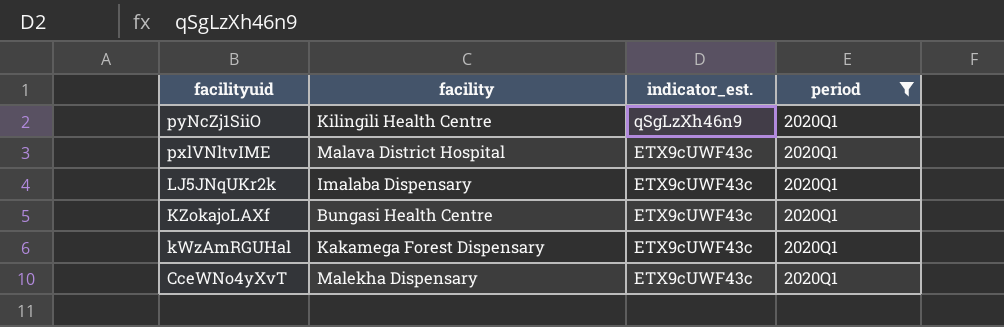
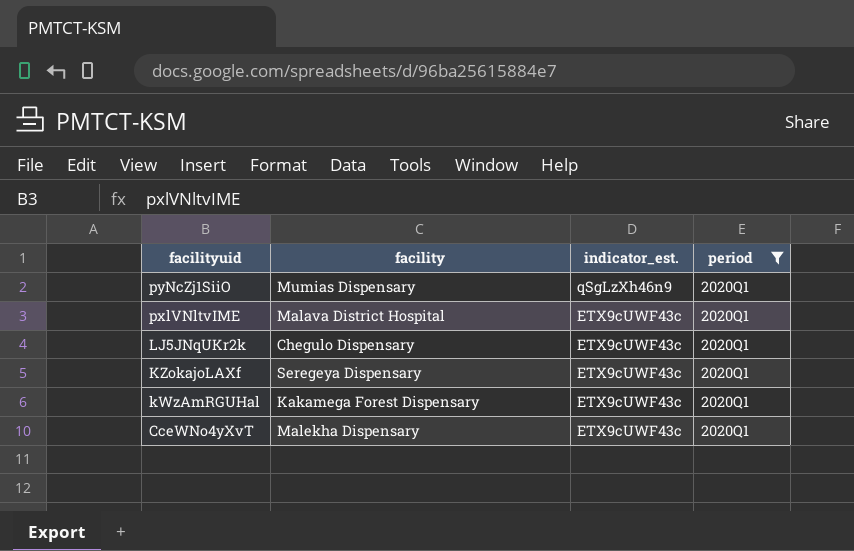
pyNcZj1SiiO | facility: Kilingili Health Centre -> Mumias Dispensary
LJ5JNqUKr2k | facility: Imalaba Dispensary -> Chegulo Dispensary
KZokajoLAXf | facility: Bungasi Health Centre -> Seregeya Dispensary

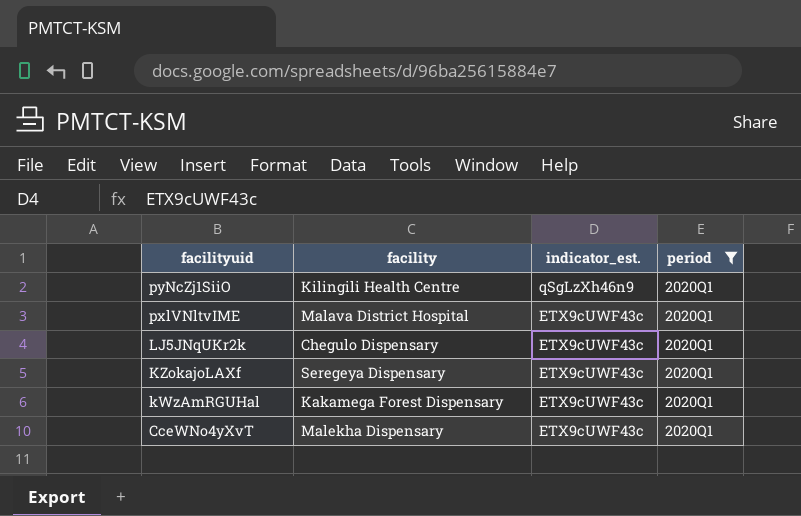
pyNcZj1SiiO | facility: Mumias Dispensary -> Kilingili Health Centre

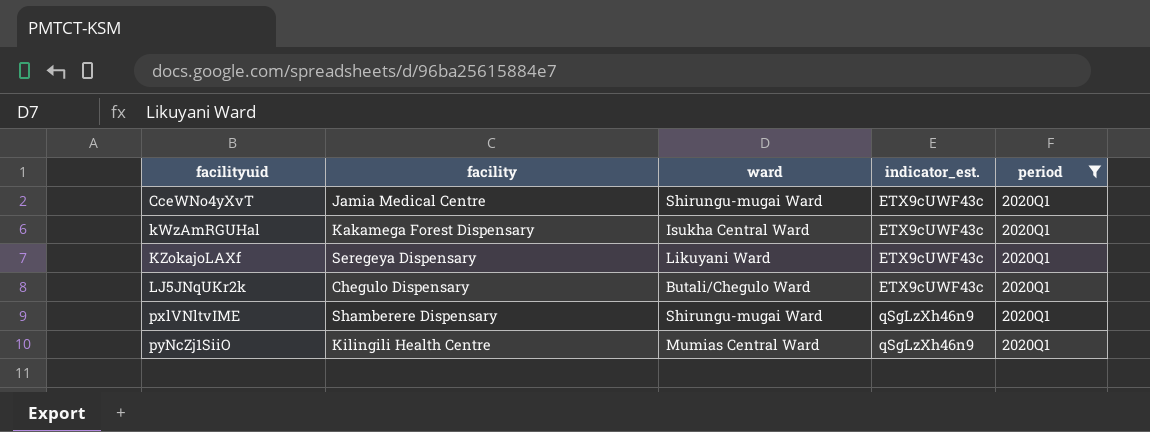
row order: facilityuid descending -> facilityuid ascending
column ward | position: none -> 3
CceWNo4yXvT | facility: Malekha Dispensary -> Jamia Medical Centre
pxlVNltvIME | facility: Malava District Hospital -> Shamberere Dispensary
pxlVNltvIME | indicator_est.: ETX9cUWF43c -> qSgLzXh46n9

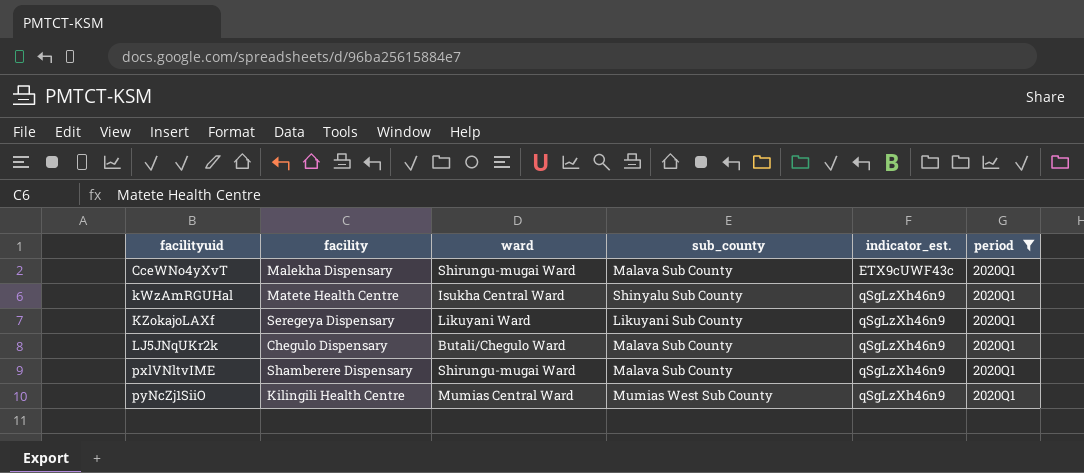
column sub_county | position: none -> 4
CceWNo4yXvT | facility: Jamia Medical Centre -> Malekha Dispensary
kWzAmRGUHal | facility: Kakamega Forest Dispensary -> Matete Health Centre
kWzAmRGUHal | indicator_est.: ETX9cUWF43c -> qSgLzXh46n9
KZokajoLAXf | indicator_est.: ETX9cUWF43c -> qSgLzXh46n9
LJ5JNqUKr2k | indicator_est.: ETX9cUWF43c -> qSgLzXh46n9

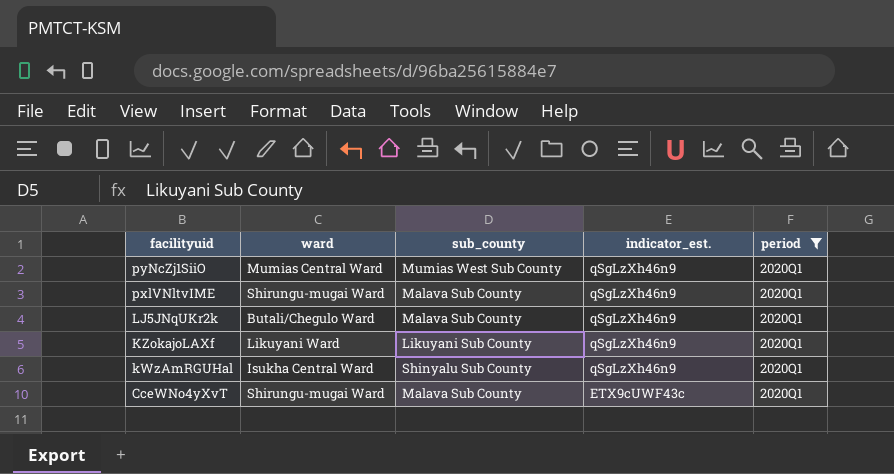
row order: facilityuid ascending -> facilityuid descending
column facility | position: 2 -> none

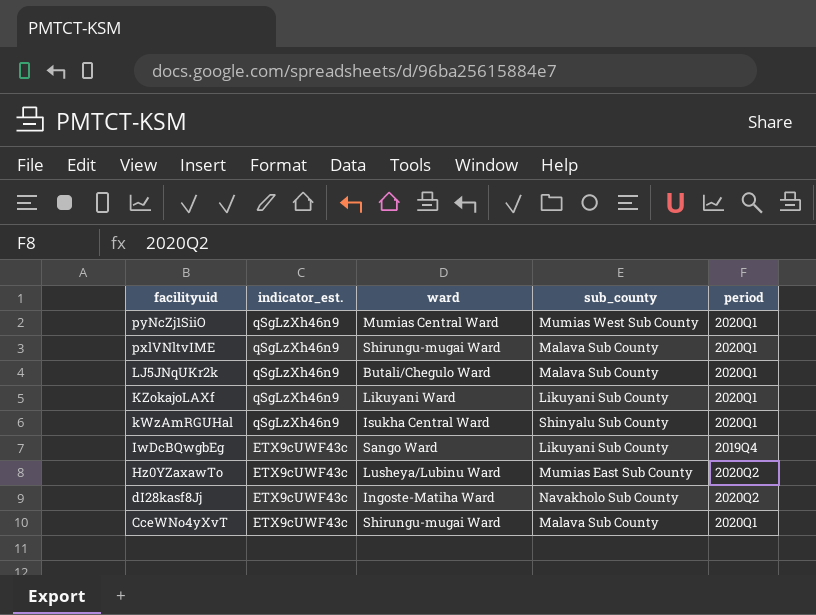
filter: period = 2020Q1 -> none
column indicator_est. | position: 4 -> 2

